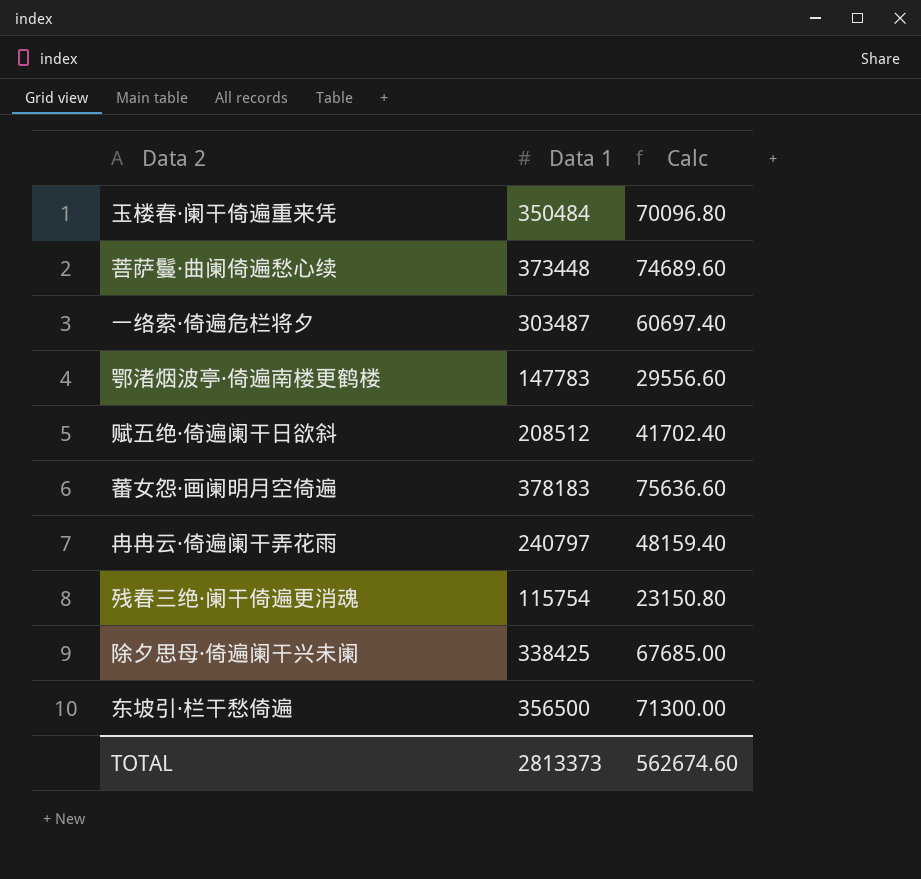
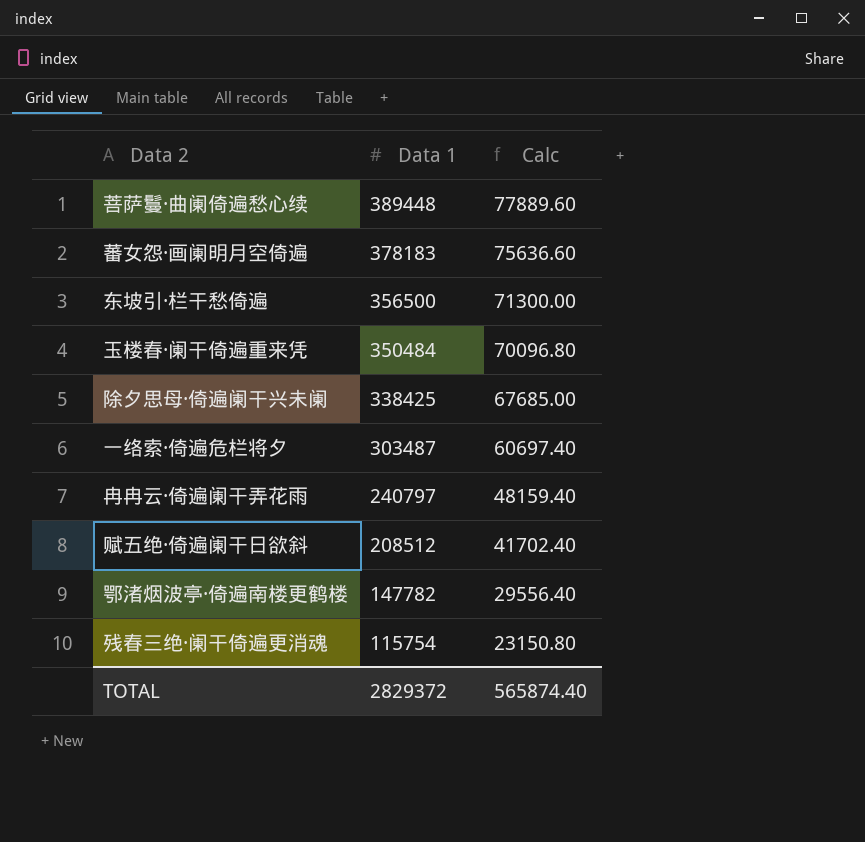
row order: none -> Data 1 descending
菩萨鬘·曲阑倚遍愁心续 | Data 1: 373448 -> 389448
菩萨鬘·曲阑倚遍愁心续 | Calc: 74689.60 -> 77889.60
鄂渚烟波亭·倚遍南楼更鹤楼 | Data 1: 147783 -> 147782
鄂渚烟波亭·倚遍南楼更鹤楼 | Calc: 29556.60 -> 29556.40
TOTAL | Data 1: 2813373 -> 2829372
TOTAL | Calc: 562674.60 -> 565874.40

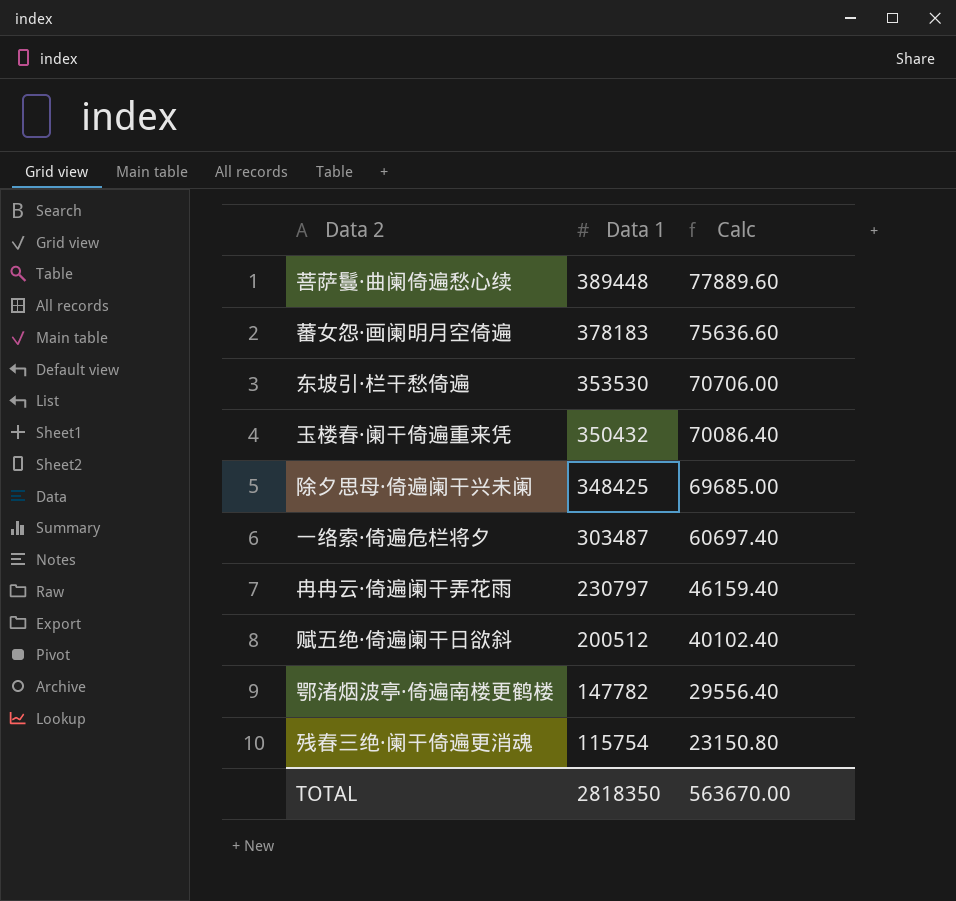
东坡引·栏干愁倚遍 | Data 1: 356500 -> 353530
东坡引·栏干愁倚遍 | Calc: 71300.00 -> 70706.00
玉楼春·阑干倚遍重来凭 | Data 1: 350484 -> 350432
玉楼春·阑干倚遍重来凭 | Calc: 70096.80 -> 70086.40
除夕思母·倚遍阑干兴未阑 | Data 1: 338425 -> 348425
除夕思母·倚遍阑干兴未阑 | Calc: 67685.00 -> 69685.00
冉冉云·倚遍阑干弄花雨 | Data 1: 240797 -> 230797
冉冉云·倚遍阑干弄花雨 | Calc: 48159.40 -> 46159.40
赋五绝·倚遍阑干日欲斜 | Data 1: 208512 -> 200512
赋五绝·倚遍阑干日欲斜 | Calc: 41702.40 -> 40102.40
TOTAL | Data 1: 2829372 -> 2818350
TOTAL | Calc: 565874.40 -> 563670.00

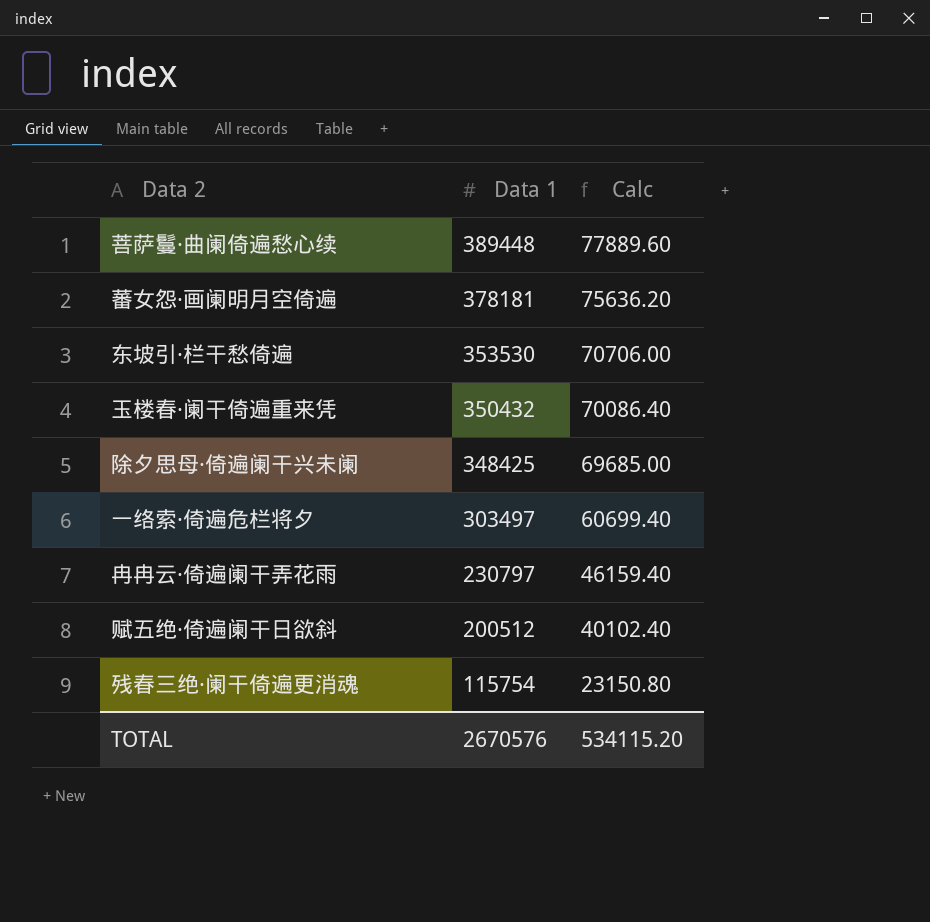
row 鄂渚烟波亭·倚遍南楼更鹤楼: 147782 | 29556.40 -> none
蕃女怨·画阑明月空倚遍 | Data 1: 378183 -> 378181
蕃女怨·画阑明月空倚遍 | Calc: 75636.60 -> 75636.20
一络索·倚遍危栏将夕 | Data 1: 303487 -> 303497
一络索·倚遍危栏将夕 | Calc: 60697.40 -> 60699.40
TOTAL | Data 1: 2818350 -> 2670576
TOTAL | Calc: 563670.00 -> 534115.20

